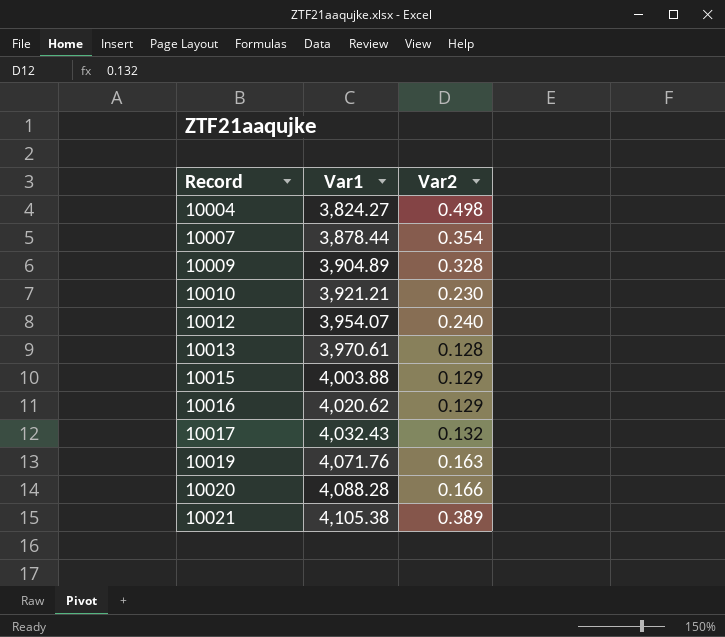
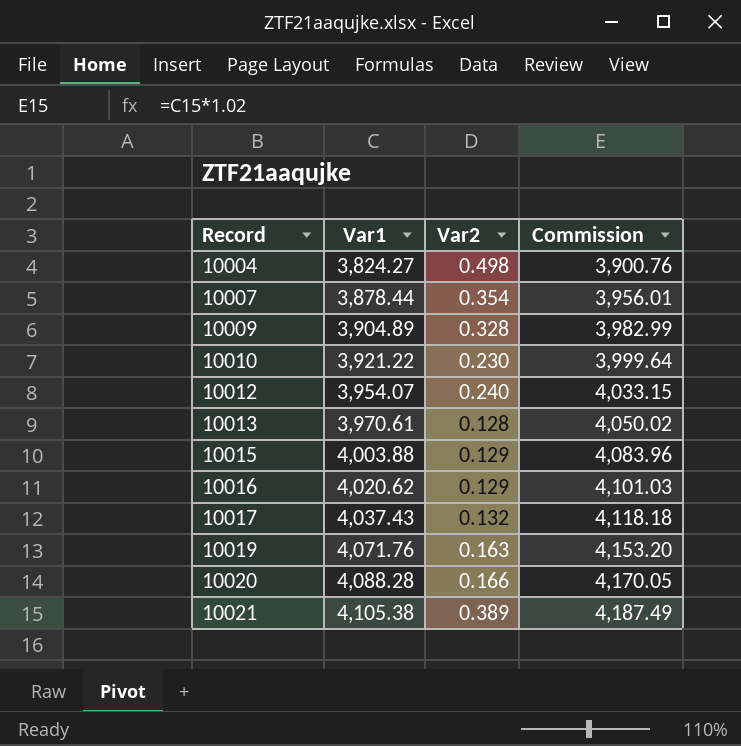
column Commission | formula: none -> [Var1] * 1.02
10010 | Var1: 3,921.21 -> 3,921.22
10017 | Var1: 4,032.43 -> 4,037.43

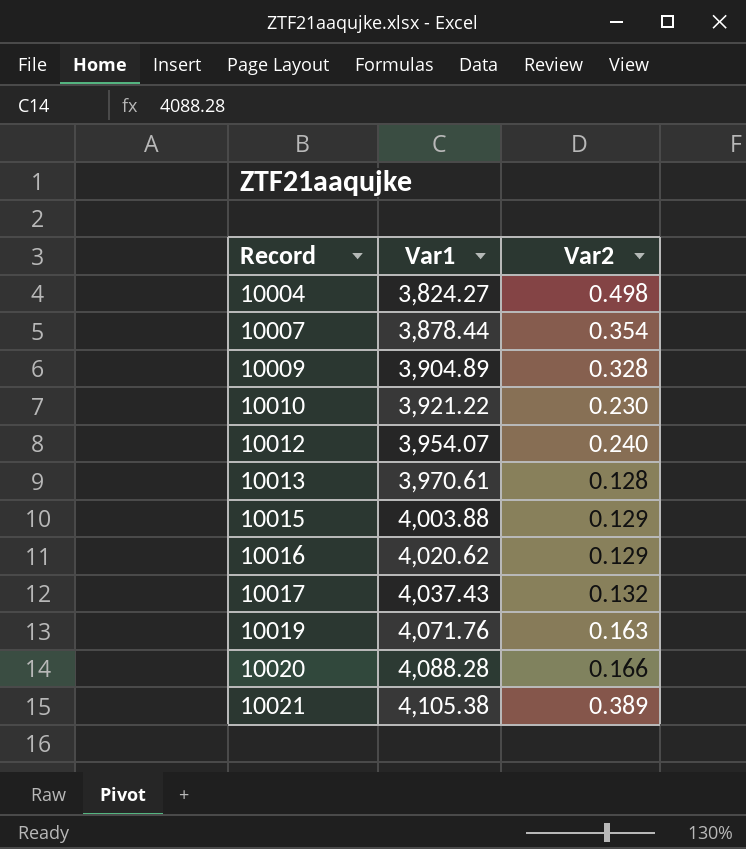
column Commission | formula: [Var1] * 1.02 -> none

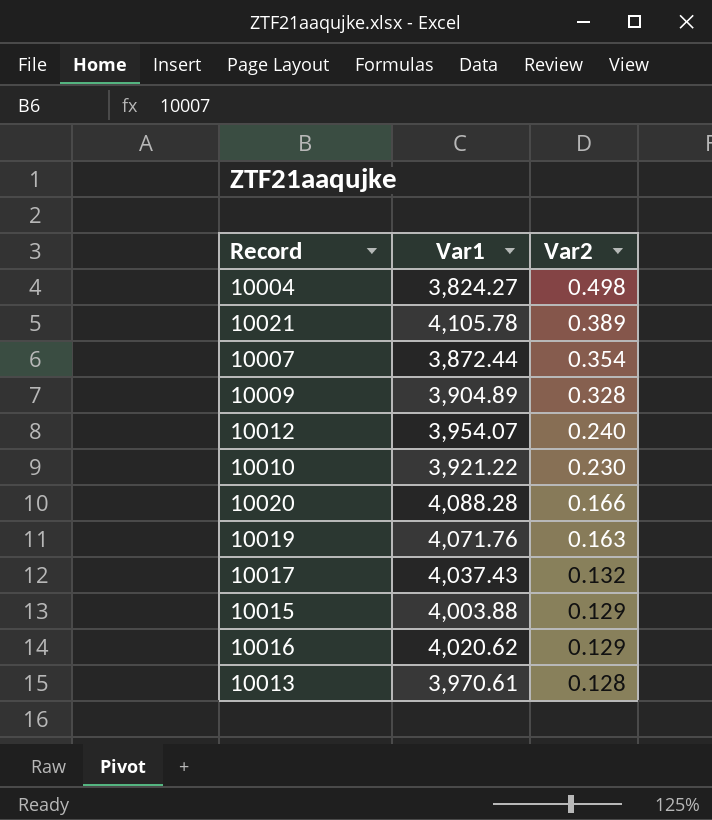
row order: Record ascending -> Var2 descending
10021 | Var1: 4,105.38 -> 4,105.78
10007 | Var1: 3,878.44 -> 3,872.44

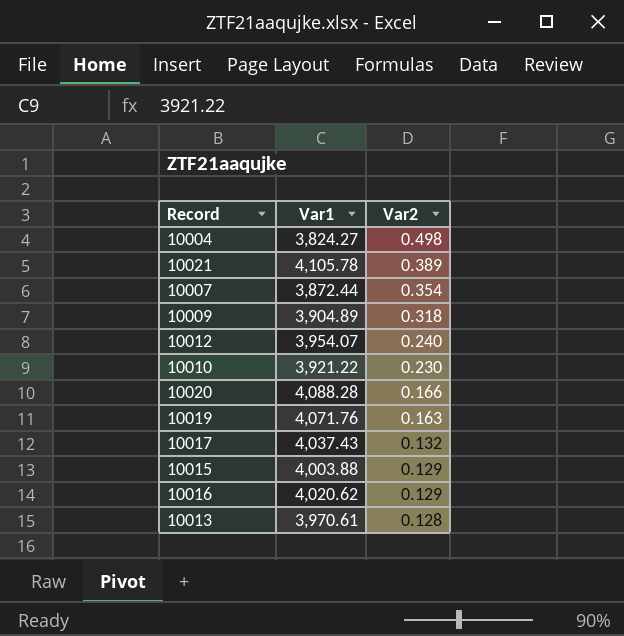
10009 | Var2: 0.328 -> 0.318

